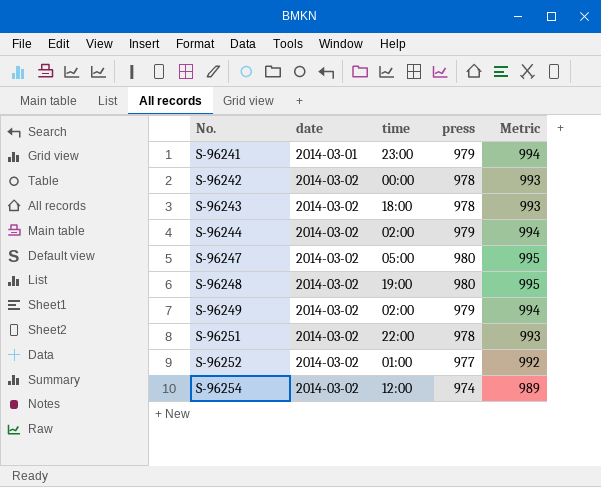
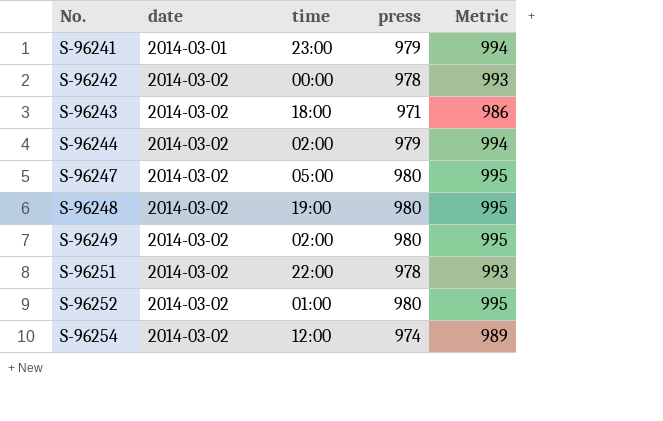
S-96243 | press: 978 -> 971
S-96243 | Metric: 993 -> 986
S-96249 | press: 979 -> 980
S-96249 | Metric: 994 -> 995
S-96252 | press: 977 -> 980
S-96252 | Metric: 992 -> 995

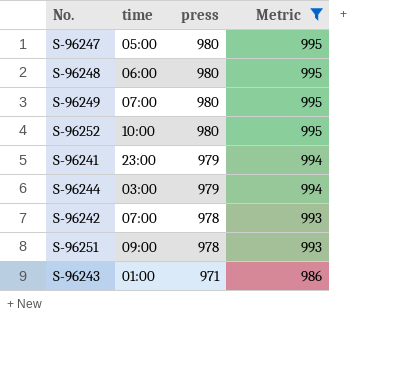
filter: none -> Metric != 989
row order: No. ascending -> press descending
column date | position: 2 -> none
S-96248 | time: 19:00 -> 06:00
S-96249 | time: 02:00 -> 07:00
S-96252 | time: 01:00 -> 10:00
S-96244 | time: 02:00 -> 03:00
S-96242 | time: 00:00 -> 07:00
S-96251 | time: 22:00 -> 09:00
S-96243 | time: 18:00 -> 01:00

